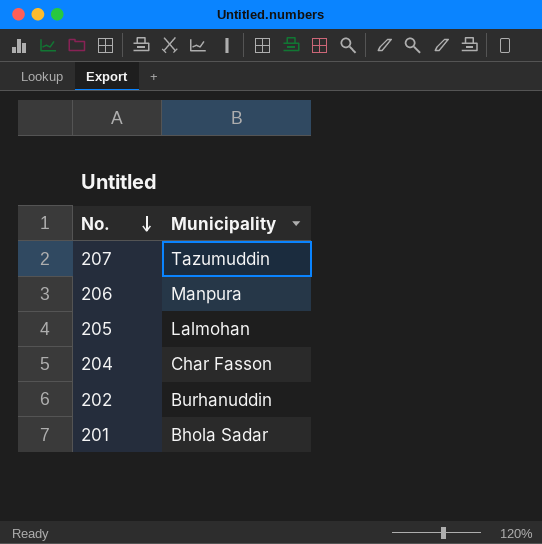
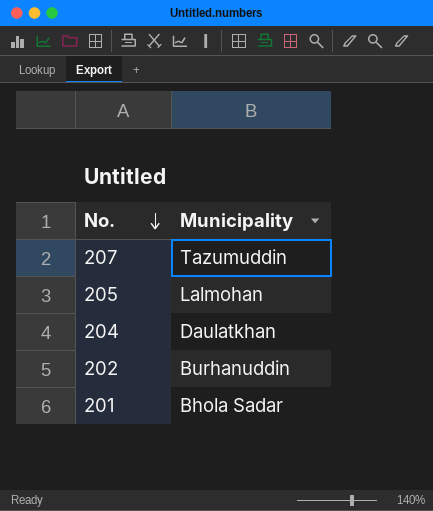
row 206: Manpura -> none
204 | Municipality: Char Fasson -> Daulatkhan

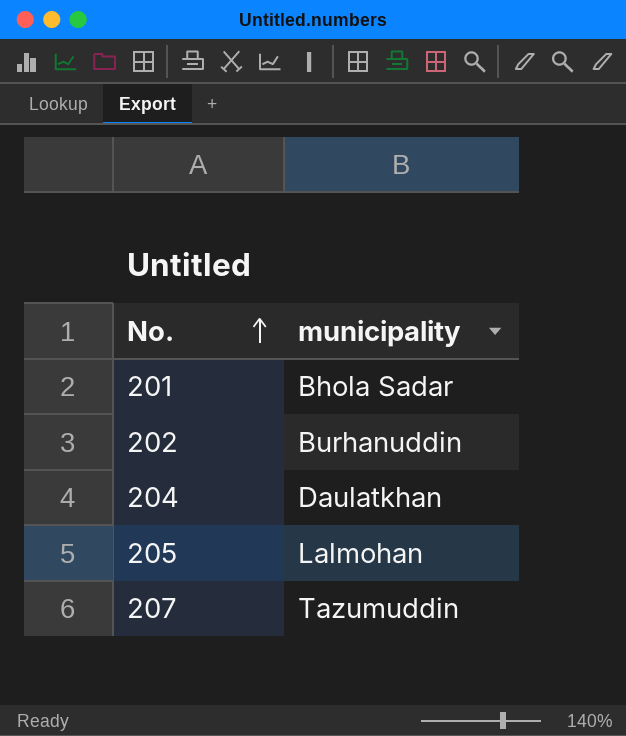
row order: No. descending -> No. ascending
column name: Municipality -> municipality

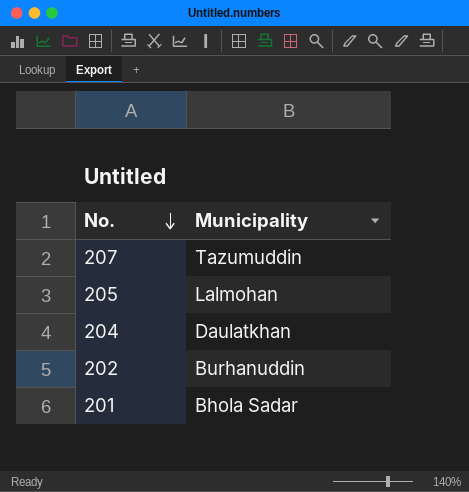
row order: No. ascending -> No. descending
column name: municipality -> Municipality

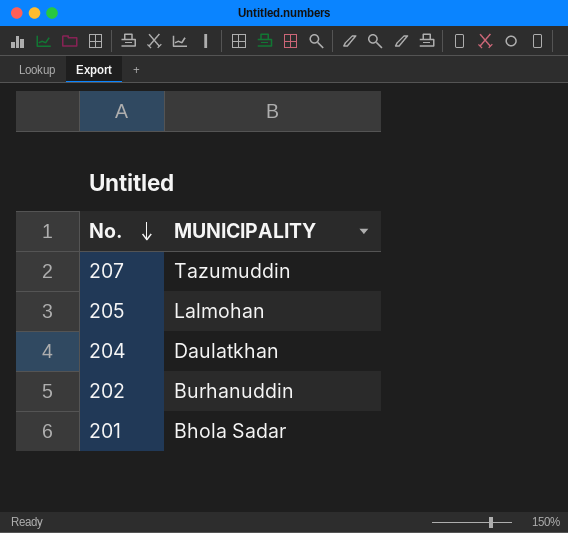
column name: Municipality -> MUNICIPALITY

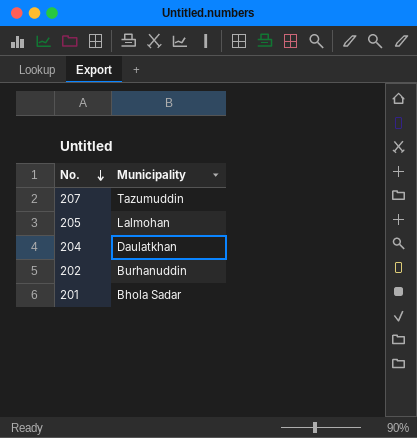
column name: MUNICIPALITY -> Municipality

